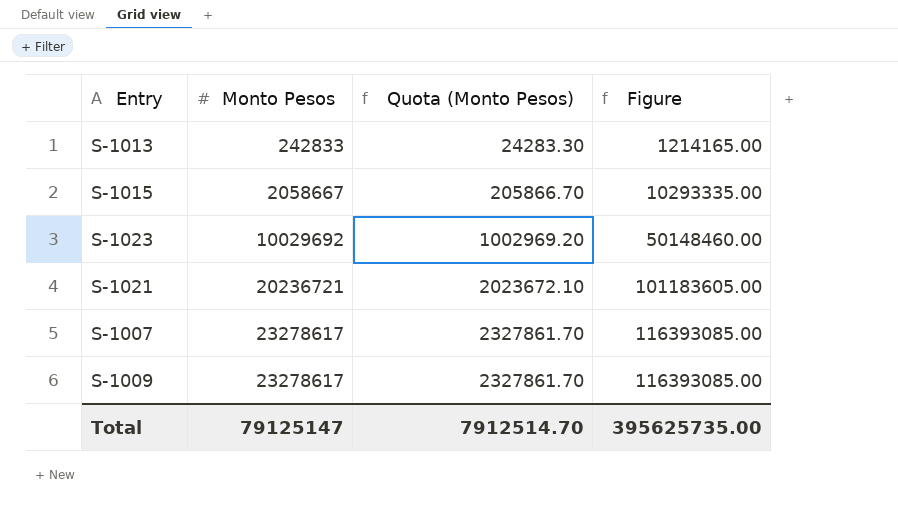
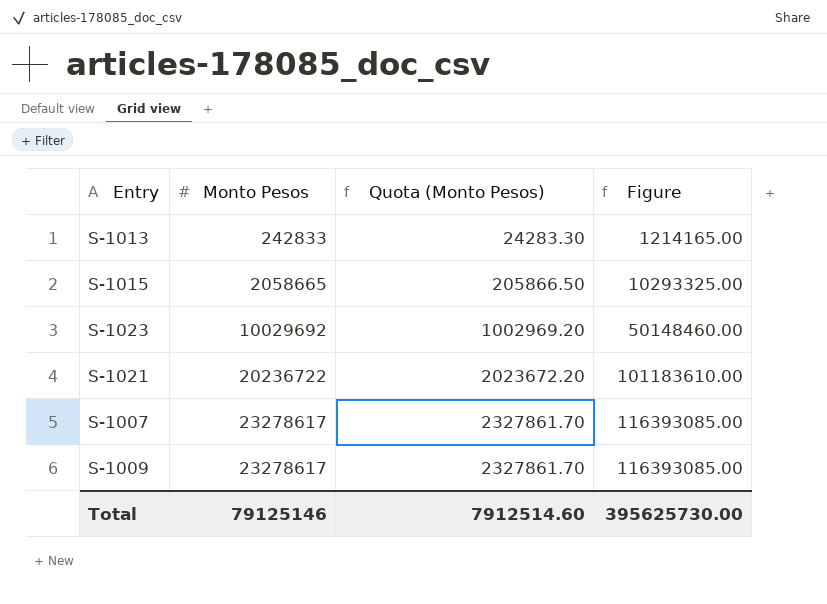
S-1015 | Monto Pesos: 2058667 -> 2058665
S-1015 | Quota (Monto Pesos): 205866.70 -> 205866.50
S-1015 | Figure: 10293335.00 -> 10293325.00
S-1021 | Monto Pesos: 20236721 -> 20236722
S-1021 | Quota (Monto Pesos): 2023672.10 -> 2023672.20
S-1021 | Figure: 101183605.00 -> 101183610.00
Total | Monto Pesos: 79125147 -> 79125146
Total | Quota (Monto Pesos): 7912514.70 -> 7912514.60
Total | Figure: 395625735.00 -> 395625730.00

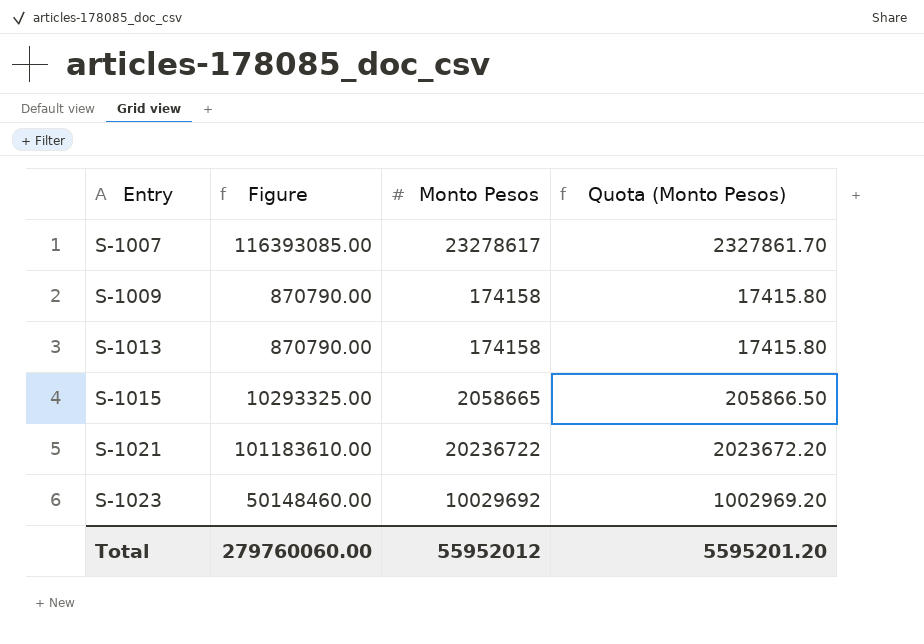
row order: Monto Pesos ascending -> Entry ascending
column Figure | position: 4 -> 2
S-1009 | Figure: 116393085.00 -> 870790.00
S-1009 | Monto Pesos: 23278617 -> 174158
S-1009 | Quota (Monto Pesos): 2327861.70 -> 17415.80
S-1013 | Figure: 1214165.00 -> 870790.00
S-1013 | Monto Pesos: 242833 -> 174158
S-1013 | Quota (Monto Pesos): 24283.30 -> 17415.80
Total | Figure: 395625730.00 -> 279760060.00
Total | Monto Pesos: 79125146 -> 55952012
Total | Quota (Monto Pesos): 7912514.60 -> 5595201.20

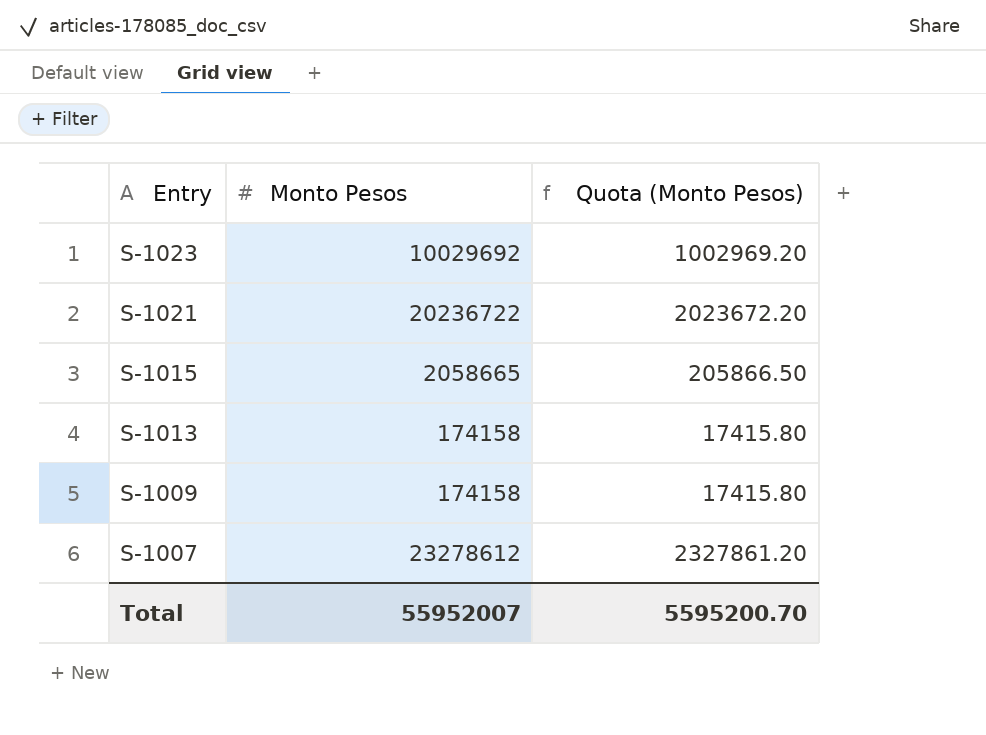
row order: Entry ascending -> Entry descending
column Figure | formula: [Monto Pesos] * 5 -> none
S-1007 | Monto Pesos: 23278617 -> 23278612
S-1007 | Quota (Monto Pesos): 2327861.70 -> 2327861.20
Total | Monto Pesos: 55952012 -> 55952007
Total | Quota (Monto Pesos): 5595201.20 -> 5595200.70

